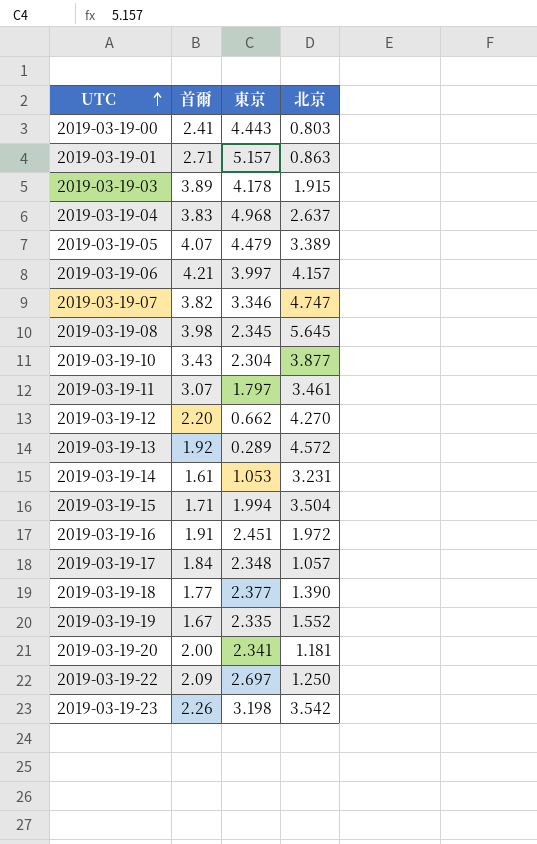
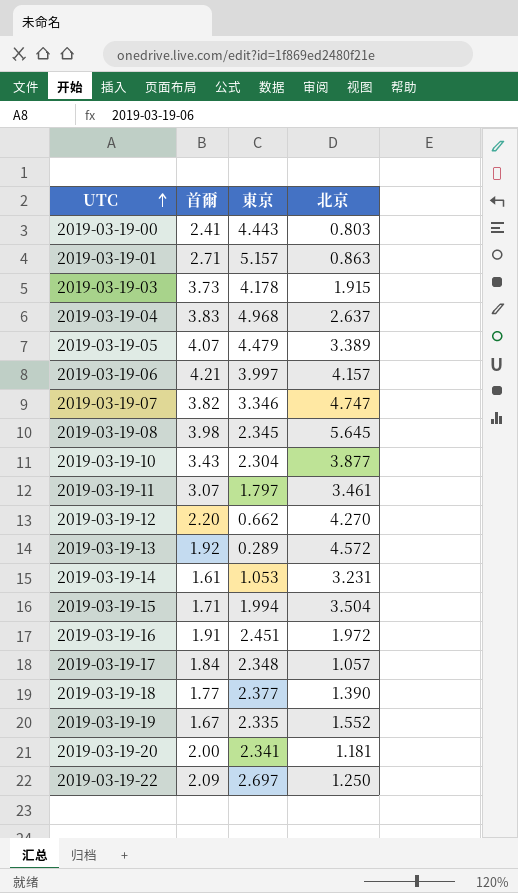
row 2019-03-19-23: 2.26 | 3.198 | 3.542 -> none
2019-03-19-03 | 首爾: 3.89 -> 3.73

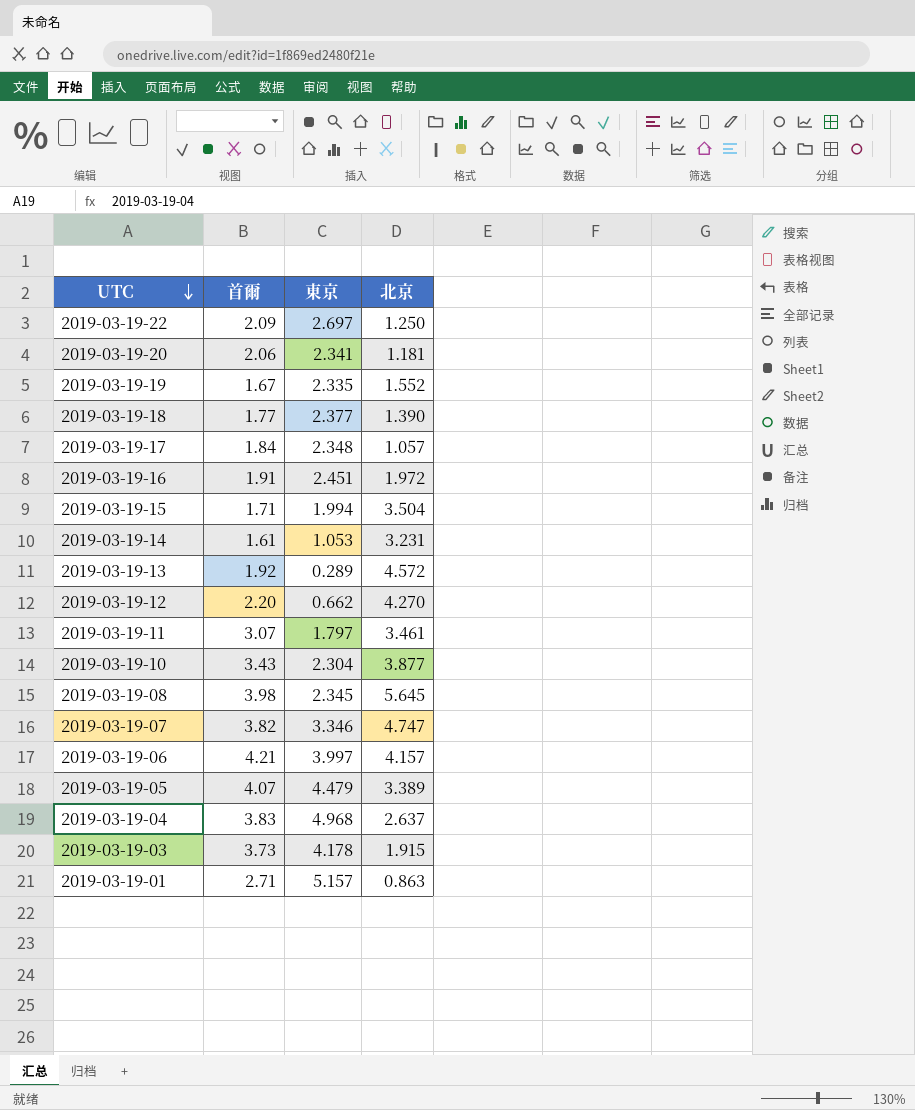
row order: UTC ascending -> UTC descending
row 2019-03-19-00: 2.41 | 4.443 | 0.803 -> none
2019-03-19-20 | 首爾: 2.00 -> 2.06

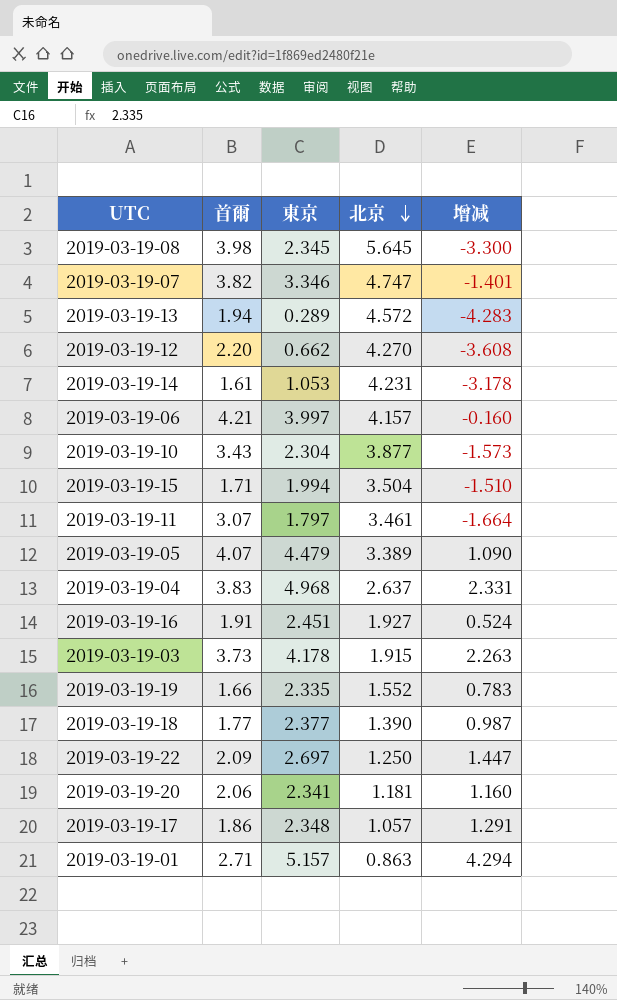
row order: UTC descending -> 北京 descending
column 增减 | formula: none -> [東京] - [北京]
2019-03-19-13 | 首爾: 1.92 -> 1.94
2019-03-19-14 | 北京: 3.231 -> 4.231
2019-03-19-16 | 北京: 1.972 -> 1.927
2019-03-19-19 | 首爾: 1.67 -> 1.66
2019-03-19-17 | 首爾: 1.84 -> 1.86

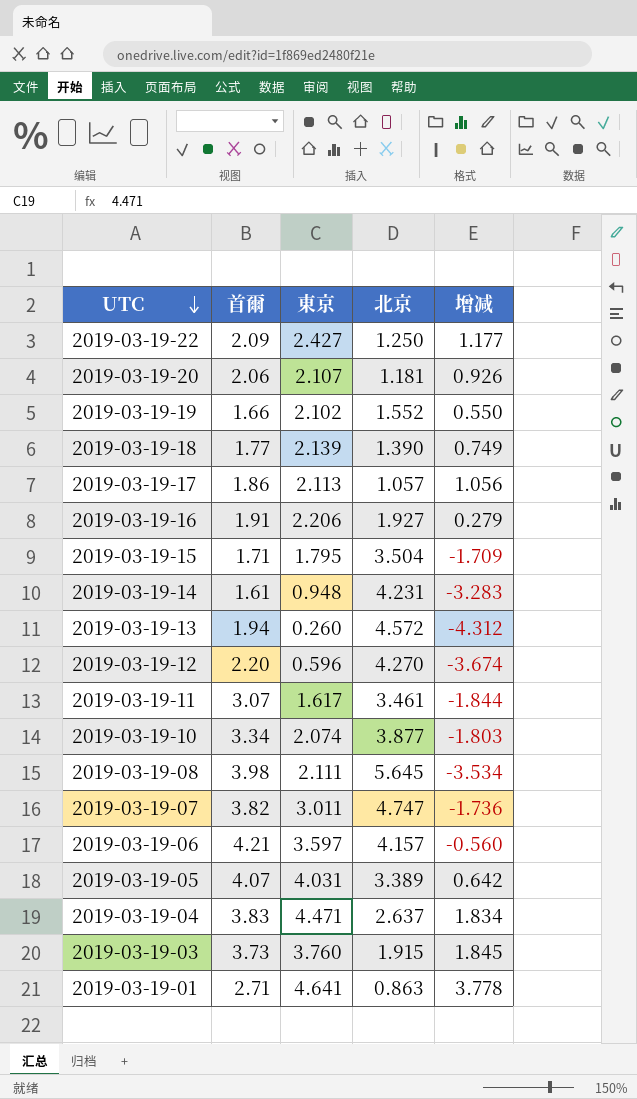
row order: 北京 descending -> UTC descending
2019-03-19-22 | 東京: 2.697 -> 2.427
2019-03-19-22 | 增减: 1.447 -> 1.177
2019-03-19-20 | 東京: 2.341 -> 2.107
2019-03-19-20 | 增减: 1.160 -> 0.926
2019-03-19-19 | 東京: 2.335 -> 2.102
2019-03-19-19 | 增减: 0.783 -> 0.550
2019-03-19-18 | 東京: 2.377 -> 2.139
2019-03-19-18 | 增减: 0.987 -> 0.749
2019-03-19-17 | 東京: 2.348 -> 2.113
2019-03-19-17 | 增减: 1.291 -> 1.056
2019-03-19-16 | 東京: 2.451 -> 2.206
2019-03-19-16 | 增减: 0.524 -> 0.279
2019-03-19-15 | 東京: 1.994 -> 1.795
2019-03-19-15 | 增减: -1.510 -> -1.709
2019-03-19-14 | 東京: 1.053 -> 0.948
2019-03-19-14 | 增减: -3.178 -> -3.283
2019-03-19-13 | 東京: 0.289 -> 0.260
2019-03-19-13 | 增减: -4.283 -> -4.312
2019-03-19-12 | 東京: 0.662 -> 0.596
2019-03-19-12 | 增减: -3.608 -> -3.674
2019-03-19-11 | 東京: 1.797 -> 1.617
2019-03-19-11 | 增减: -1.664 -> -1.844
2019-03-19-10 | 首爾: 3.43 -> 3.34
2019-03-19-10 | 東京: 2.304 -> 2.074
2019-03-19-10 | 增减: -1.573 -> -1.803
2019-03-19-08 | 東京: 2.345 -> 2.111
2019-03-19-08 | 增减: -3.300 -> -3.534
2019-03-19-07 | 東京: 3.346 -> 3.011
2019-03-19-07 | 增减: -1.401 -> -1.736
2019-03-19-06 | 東京: 3.997 -> 3.597
2019-03-19-06 | 增减: -0.160 -> -0.560
2019-03-19-05 | 東京: 4.479 -> 4.031
2019-03-19-05 | 增减: 1.090 -> 0.642
2019-03-19-04 | 東京: 4.968 -> 4.471
2019-03-19-04 | 增减: 2.331 -> 1.834
2019-03-19-03 | 東京: 4.178 -> 3.760
2019-03-19-03 | 增减: 2.263 -> 1.845
2019-03-19-01 | 東京: 5.157 -> 4.641
2019-03-19-01 | 增减: 4.294 -> 3.778

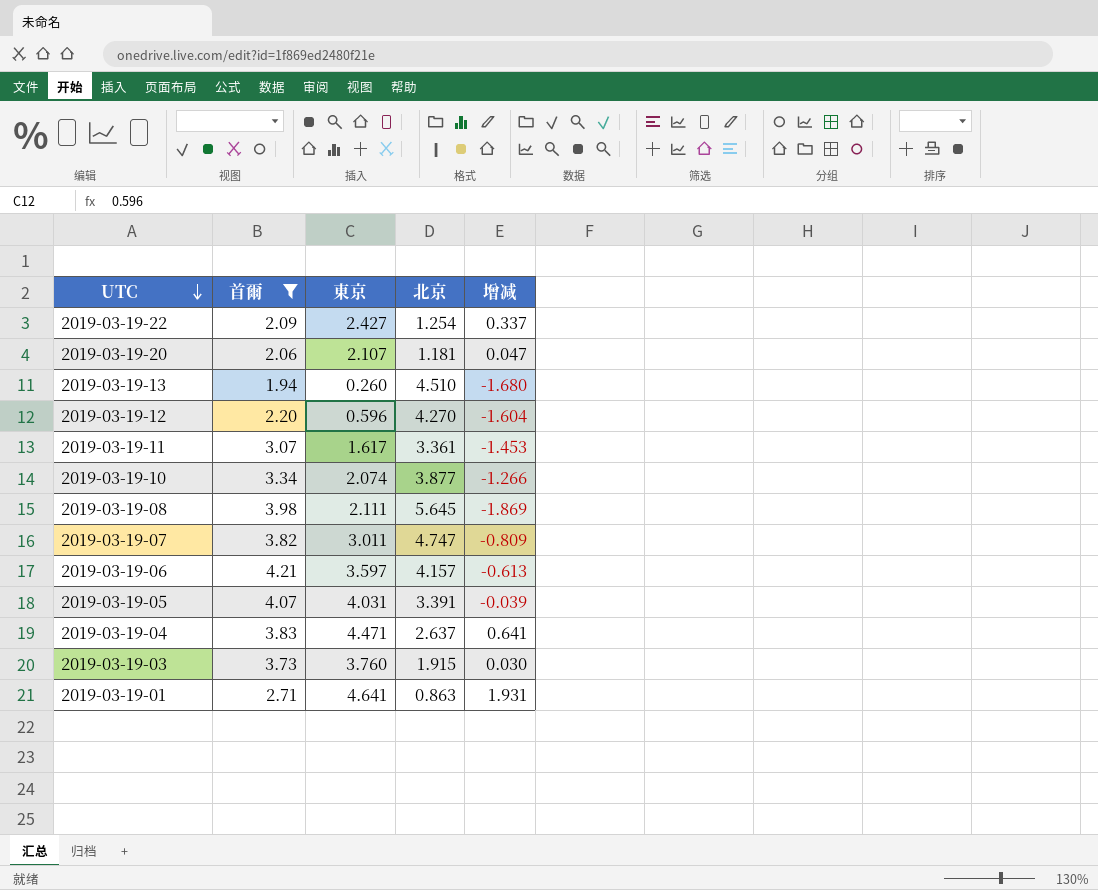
filter: none -> 首爾 >= 1.94
column 增减 | formula: [東京] - [北京] -> [東京] - [首爾]
2019-03-19-22 | 北京: 1.250 -> 1.254
2019-03-19-13 | 北京: 4.572 -> 4.510
2019-03-19-11 | 北京: 3.461 -> 3.361
2019-03-19-05 | 北京: 3.389 -> 3.391

